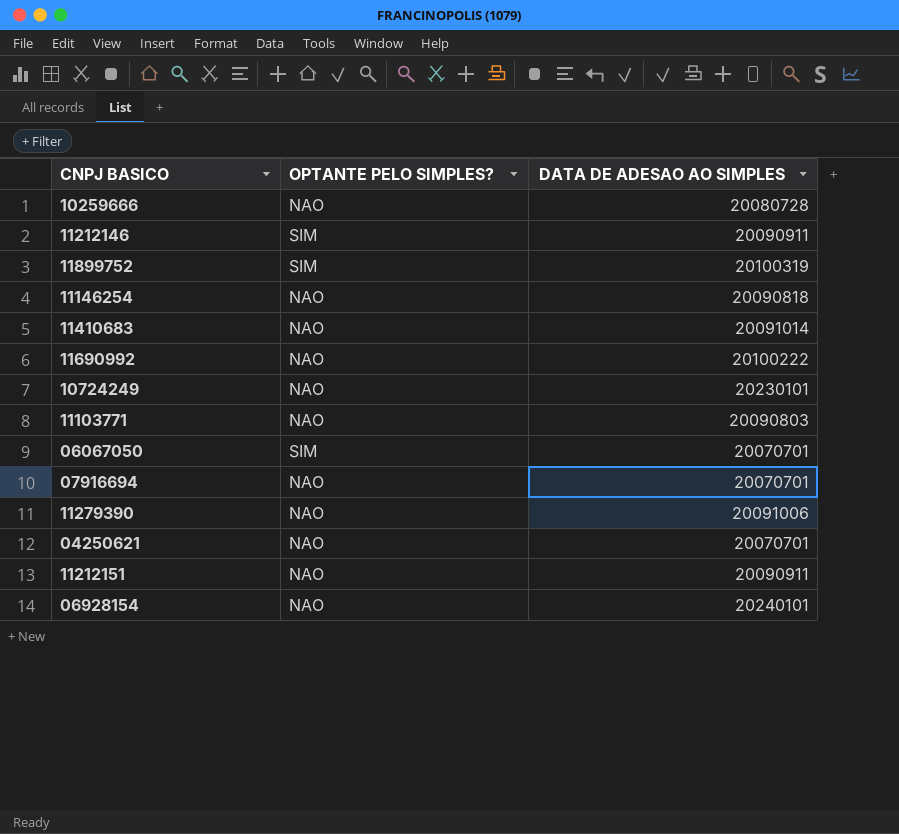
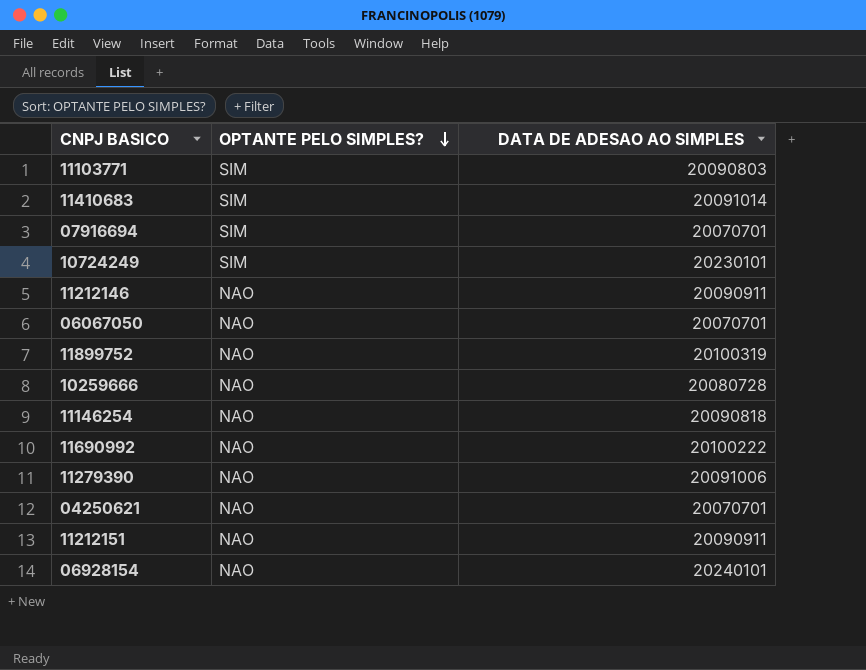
row order: none -> OPTANTE PELO SIMPLES? descending
11103771 | OPTANTE PELO SIMPLES?: NAO -> SIM
11410683 | OPTANTE PELO SIMPLES?: NAO -> SIM
07916694 | OPTANTE PELO SIMPLES?: NAO -> SIM
10724249 | OPTANTE PELO SIMPLES?: NAO -> SIM
11212146 | OPTANTE PELO SIMPLES?: SIM -> NAO
06067050 | OPTANTE PELO SIMPLES?: SIM -> NAO
11899752 | OPTANTE PELO SIMPLES?: SIM -> NAO

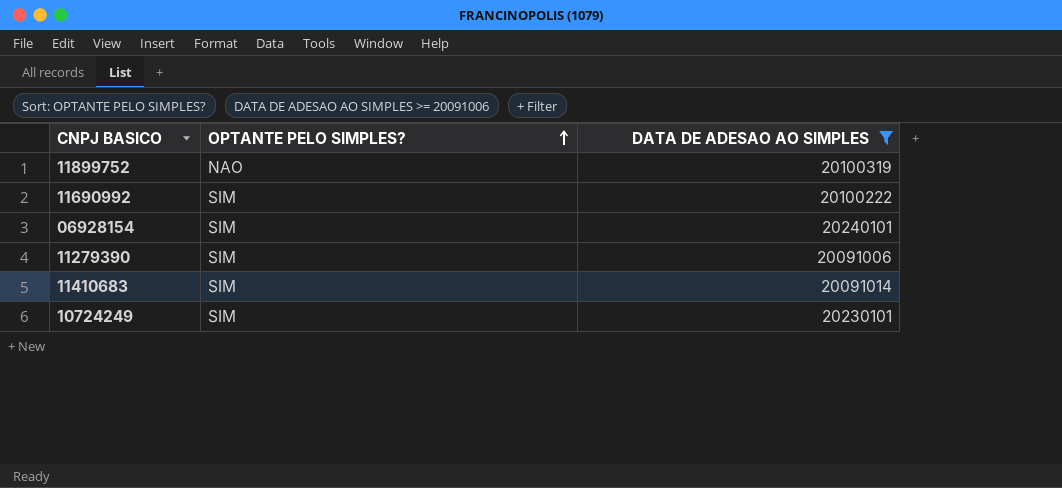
filter: none -> DATA DE ADESAO AO SIMPLES >= 20091006
row order: OPTANTE PELO SIMPLES? descending -> OPTANTE PELO SIMPLES? ascending
11690992 | OPTANTE PELO SIMPLES?: NAO -> SIM
06928154 | OPTANTE PELO SIMPLES?: NAO -> SIM
11279390 | OPTANTE PELO SIMPLES?: NAO -> SIM

